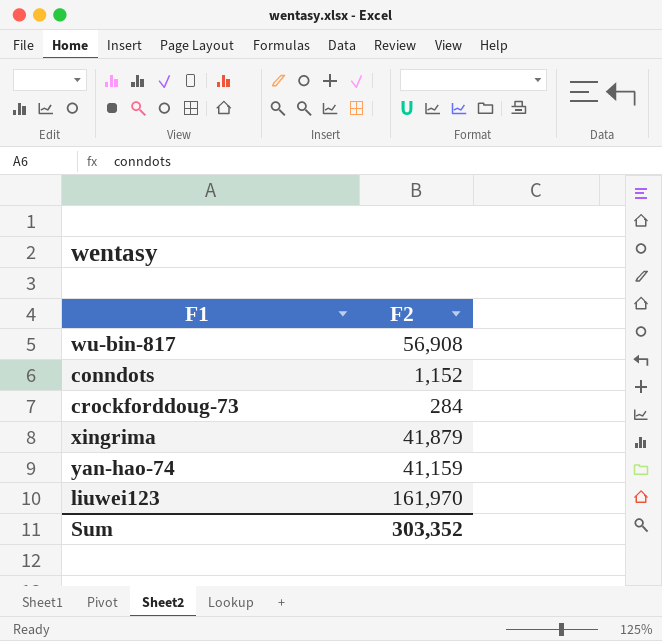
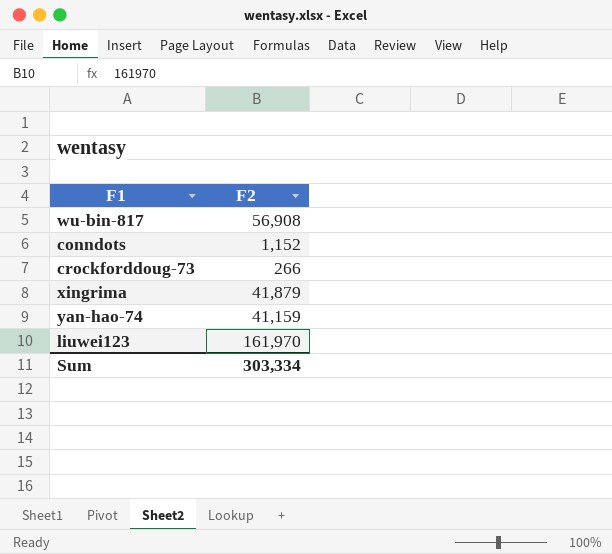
crockforddoug-73 | F2: 284 -> 266
Sum | F2: 303,352 -> 303,334

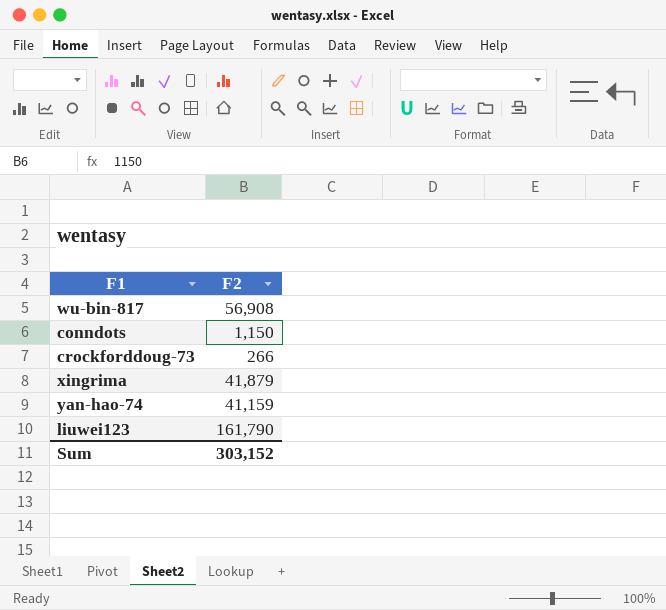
conndots | F2: 1,152 -> 1,150
liuwei123 | F2: 161,970 -> 161,790
Sum | F2: 303,334 -> 303,152

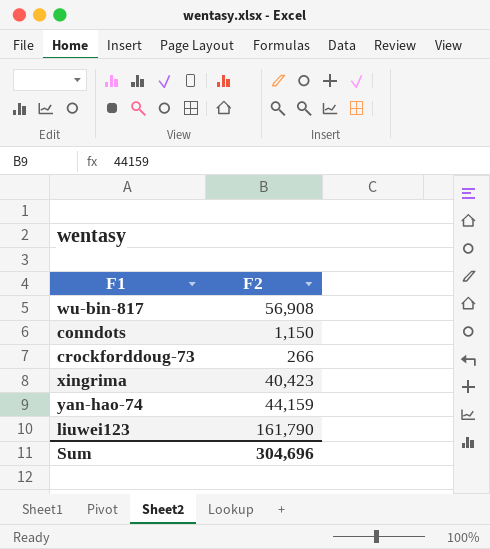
xingrima | F2: 41,879 -> 40,423
yan-hao-74 | F2: 41,159 -> 44,159
Sum | F2: 303,152 -> 304,696

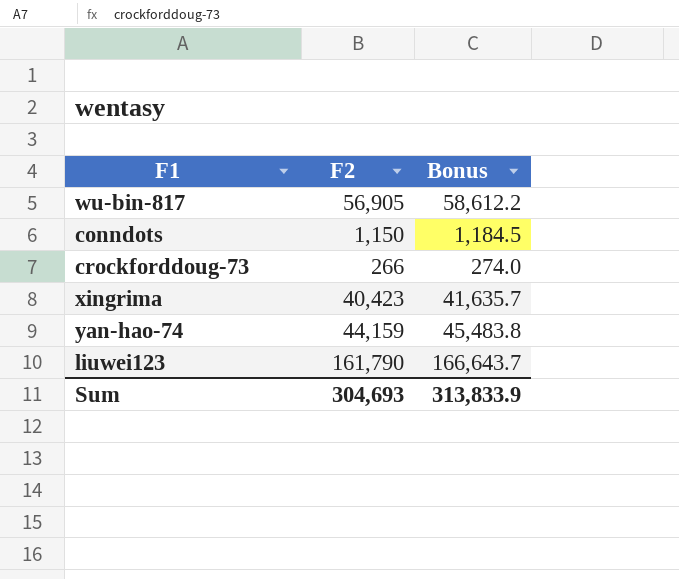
column Bonus | formula: none -> [F2] * 1.03
wu-bin-817 | F2: 56,908 -> 56,905
Sum | F2: 304,696 -> 304,693

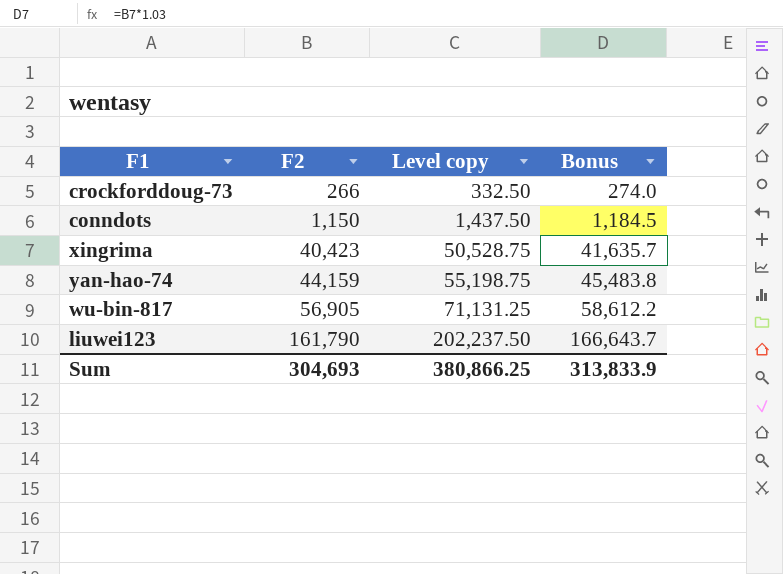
row order: none -> F2 ascending
column Level copy | formula: none -> [F2] * 1.25

